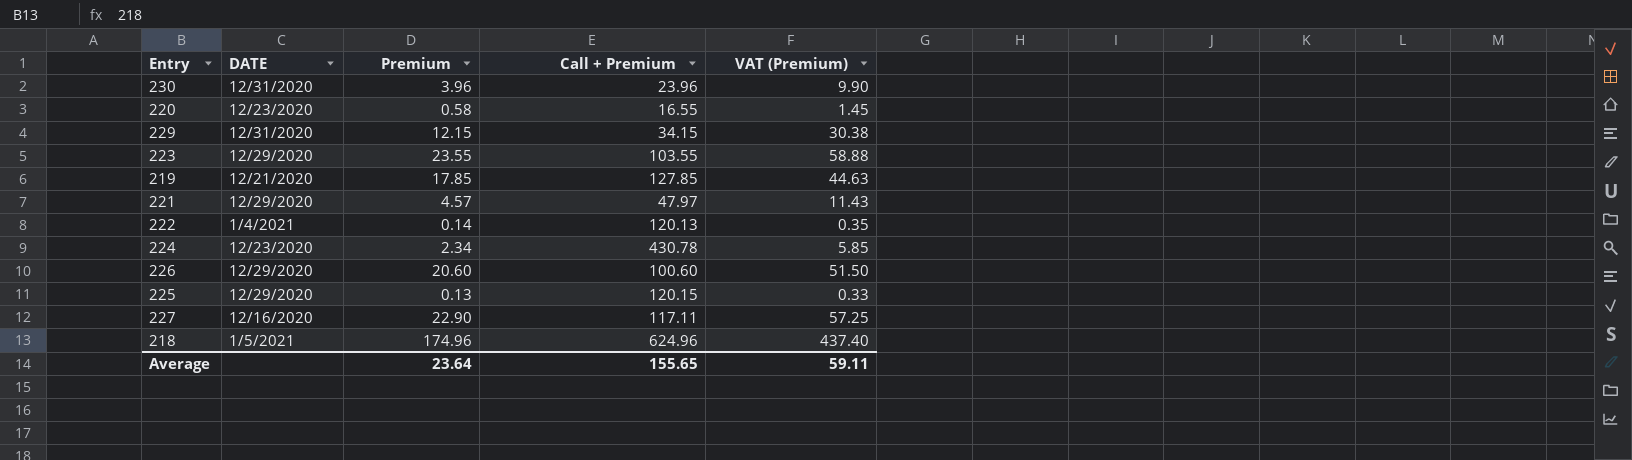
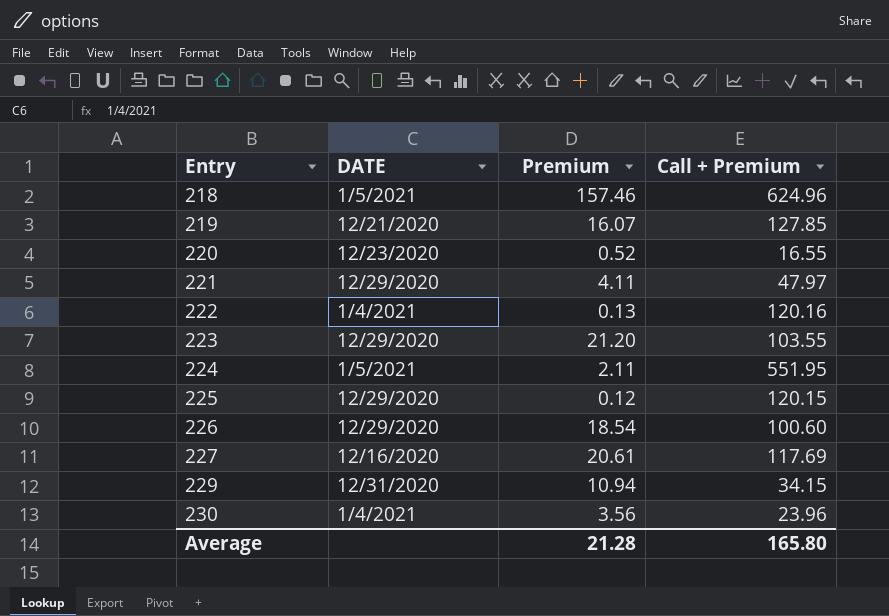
row order: none -> Entry ascending
column VAT (Premium) | formula: [Premium] * 2.5 -> none
218 | Premium: 174.96 -> 157.46
219 | Premium: 17.85 -> 16.07
220 | Premium: 0.58 -> 0.52
221 | Premium: 4.57 -> 4.11
222 | Premium: 0.14 -> 0.13
222 | Call + Premium: 120.13 -> 120.16
223 | Premium: 23.55 -> 21.20
224 | DATE: 12/23/2020 -> 1/5/2021
224 | Premium: 2.34 -> 2.11
224 | Call + Premium: 430.78 -> 551.95
225 | Premium: 0.13 -> 0.12
226 | Premium: 20.60 -> 18.54
227 | Premium: 22.90 -> 20.61
227 | Call + Premium: 117.11 -> 117.69
229 | Premium: 12.15 -> 10.94
230 | DATE: 12/31/2020 -> 1/4/2021
230 | Premium: 3.96 -> 3.56
Average | Premium: 23.64 -> 21.28
Average | Call + Premium: 155.65 -> 165.80

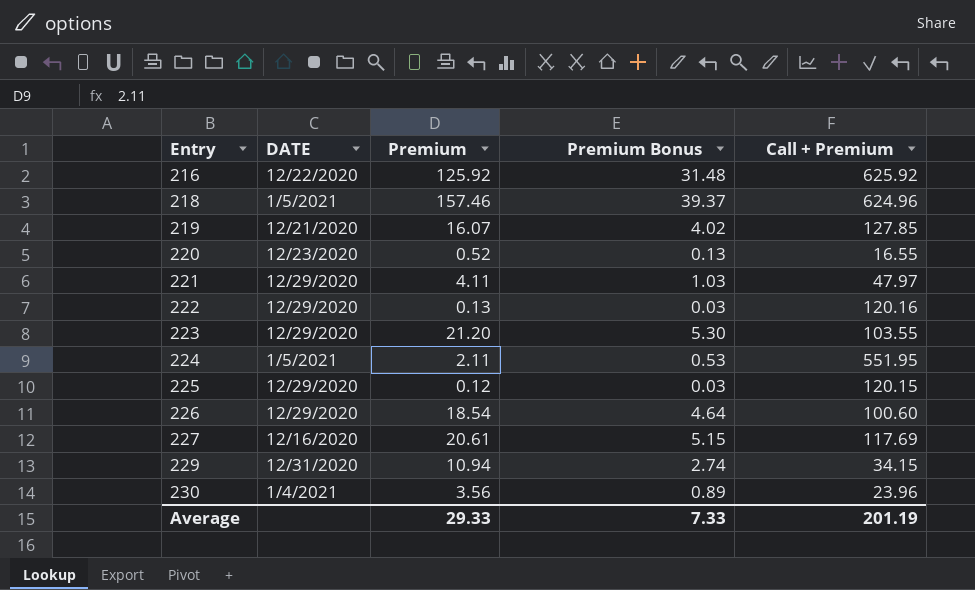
column Premium Bonus | formula: none -> [Premium] * 0.25
row 216: none -> 12/22/2020 | 125.92 | 31.48 | 625.92
222 | DATE: 1/4/2021 -> 12/29/2020
Average | Premium: 21.28 -> 29.33
Average | Call + Premium: 165.80 -> 201.19

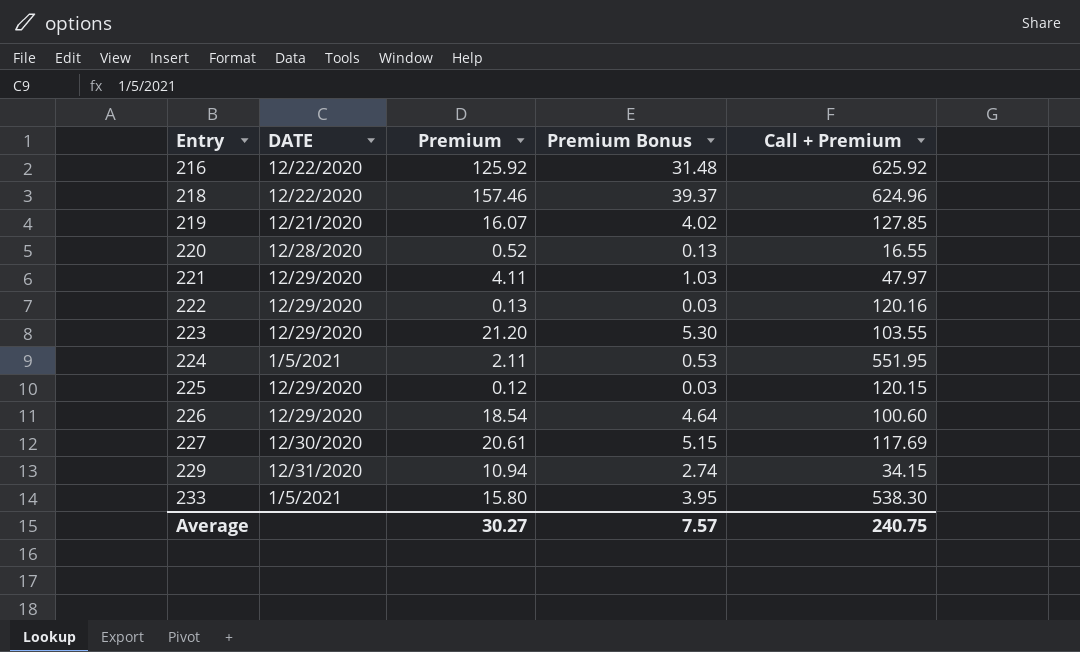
row 230: 1/4/2021 | 3.56 | 0.89 | 23.96 -> none
218 | DATE: 1/5/2021 -> 12/22/2020
220 | DATE: 12/23/2020 -> 12/28/2020
227 | DATE: 12/16/2020 -> 12/30/2020
row 233: none -> 1/5/2021 | 15.80 | 3.95 | 538.30
Average | Premium: 29.33 -> 30.27
Average | Premium Bonus: 7.33 -> 7.57
Average | Call + Premium: 201.19 -> 240.75

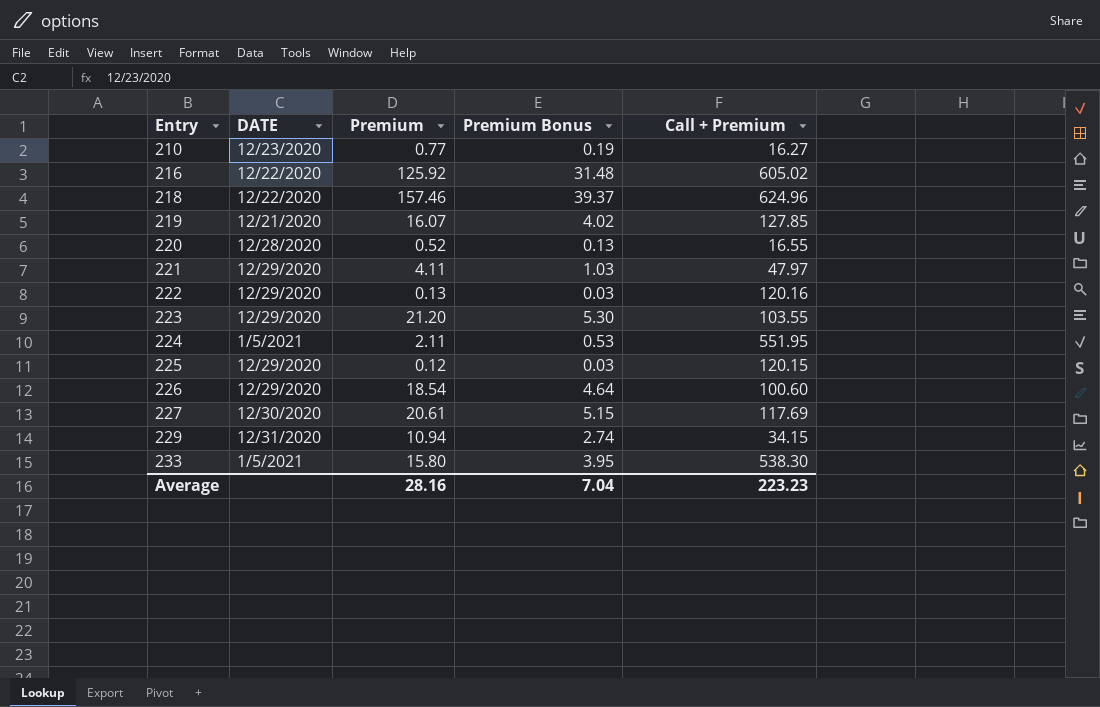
row 210: none -> 12/23/2020 | 0.77 | 0.19 | 16.27
216 | Call + Premium: 625.92 -> 605.02
Average | Premium: 30.27 -> 28.16
Average | Premium Bonus: 7.57 -> 7.04
Average | Call + Premium: 240.75 -> 223.23

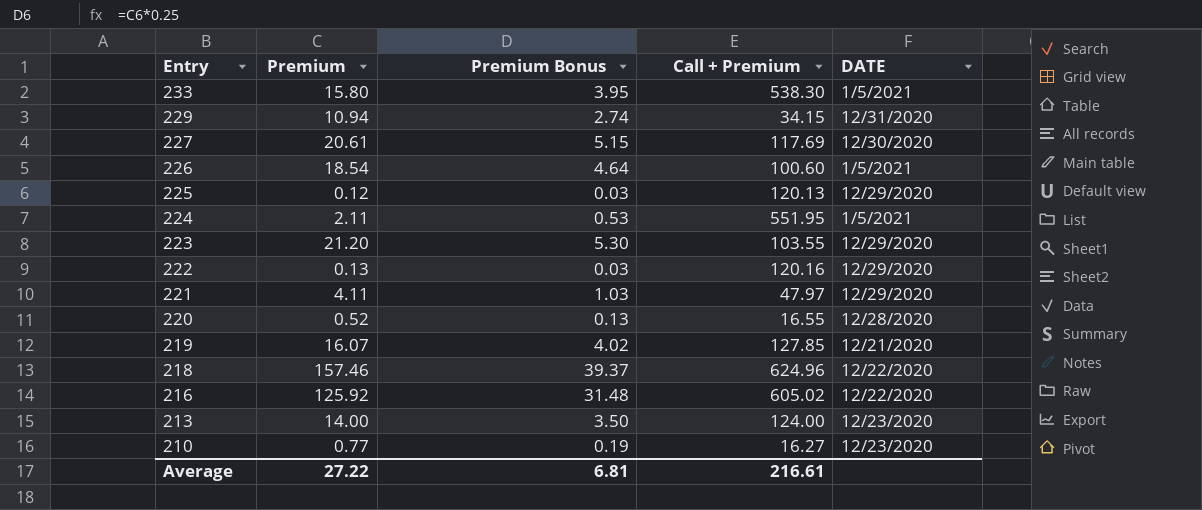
row order: Entry ascending -> Entry descending
column DATE | position: 2 -> 5
226 | DATE: 12/29/2020 -> 1/5/2021
225 | Call + Premium: 120.15 -> 120.13
row 213: none -> 14.00 | 3.50 | 124.00 | 12/23/2020
Average | Premium: 28.16 -> 27.22
Average | Premium Bonus: 7.04 -> 6.81
Average | Call + Premium: 223.23 -> 216.61

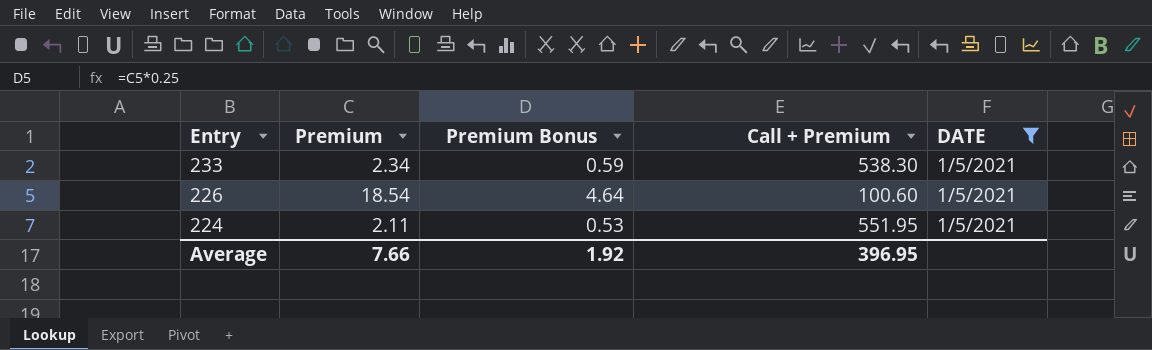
filter: none -> DATE = 1/5/2021
233 | Premium: 15.80 -> 2.34
233 | Premium Bonus: 3.95 -> 0.59
Average | Premium: 27.22 -> 7.66
Average | Premium Bonus: 6.81 -> 1.92
Average | Call + Premium: 216.61 -> 396.95

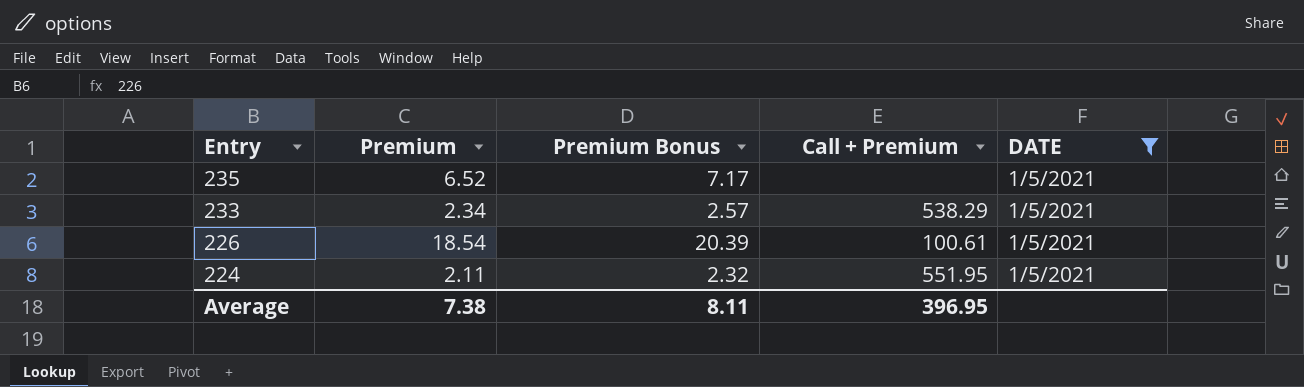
column Premium Bonus | formula: [Premium] * 0.25 -> [Premium] * 1.1
row 235: none -> 6.52 | 7.17 | none | 1/5/2021
233 | Call + Premium: 538.30 -> 538.29
226 | Call + Premium: 100.60 -> 100.61
Average | Premium: 7.66 -> 7.38
Average | Premium Bonus: 1.92 -> 8.11

